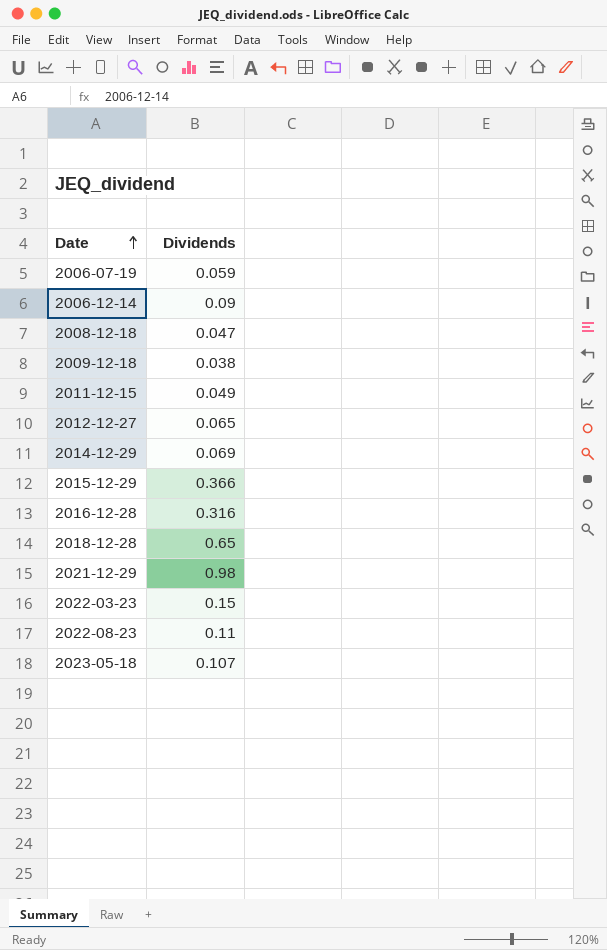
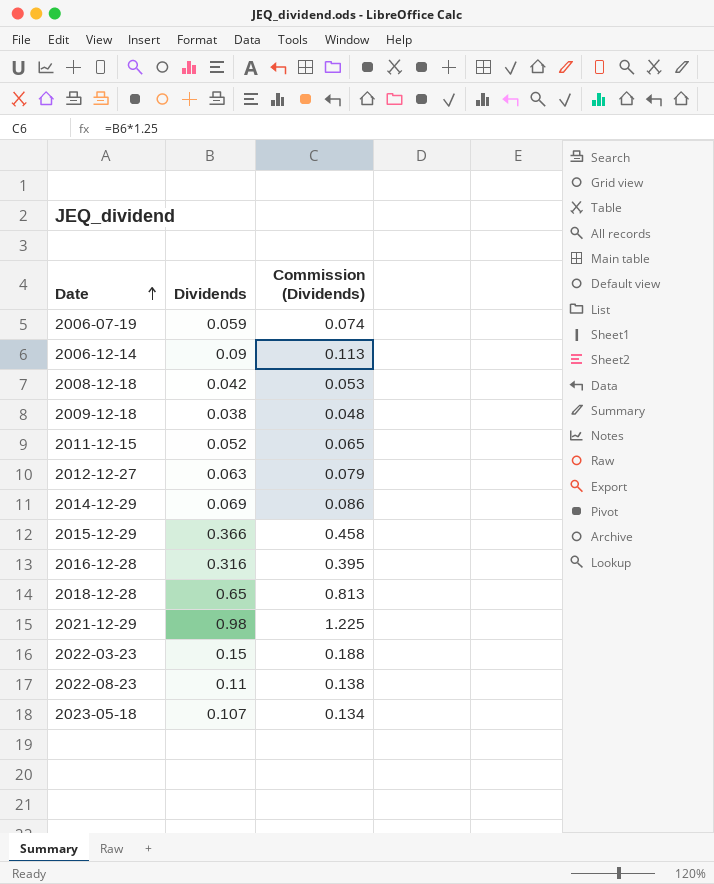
column Commission (Dividends) | formula: none -> [Dividends] * 1.25
2008-12-18 | Dividends: 0.047 -> 0.042
2011-12-15 | Dividends: 0.049 -> 0.052
2012-12-27 | Dividends: 0.065 -> 0.063

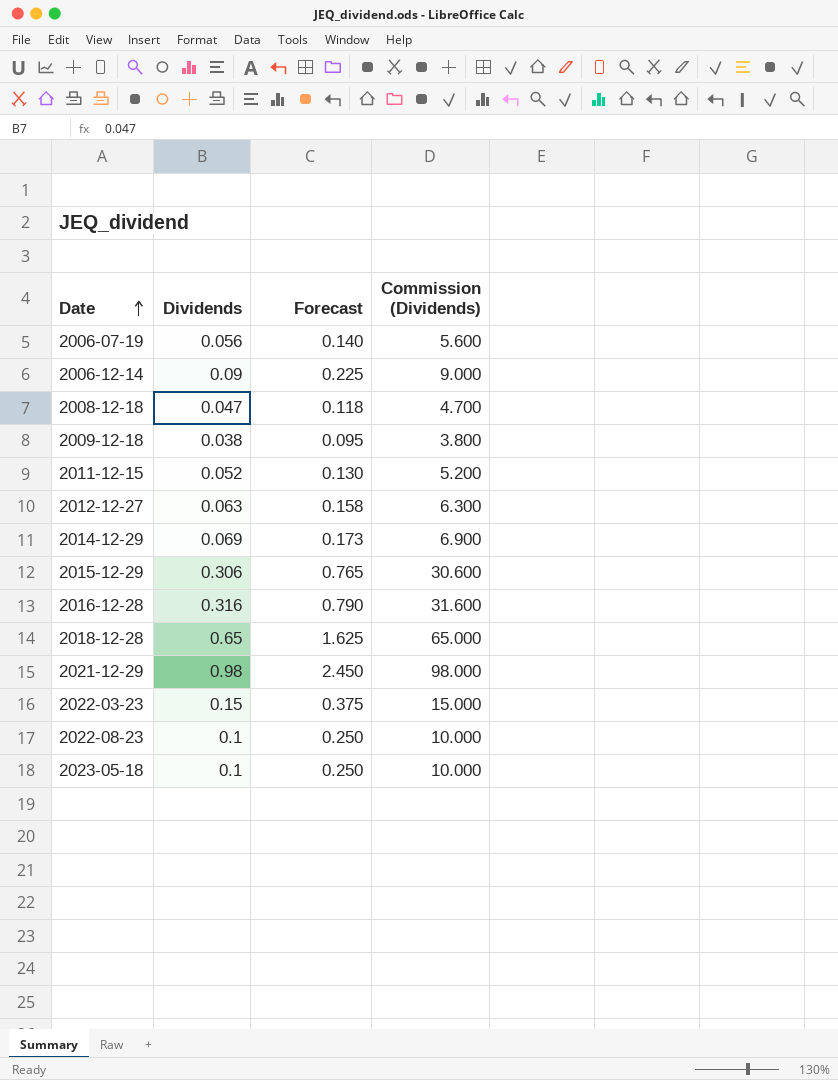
column Forecast | formula: none -> [Dividends] * 2.5
column Commission (Dividends) | formula: [Dividends] * 1.25 -> [Dividends] * 100
2006-07-19 | Dividends: 0.059 -> 0.056
2008-12-18 | Dividends: 0.042 -> 0.047
2015-12-29 | Dividends: 0.366 -> 0.306
2022-08-23 | Dividends: 0.11 -> 0.1
2023-05-18 | Dividends: 0.107 -> 0.1

